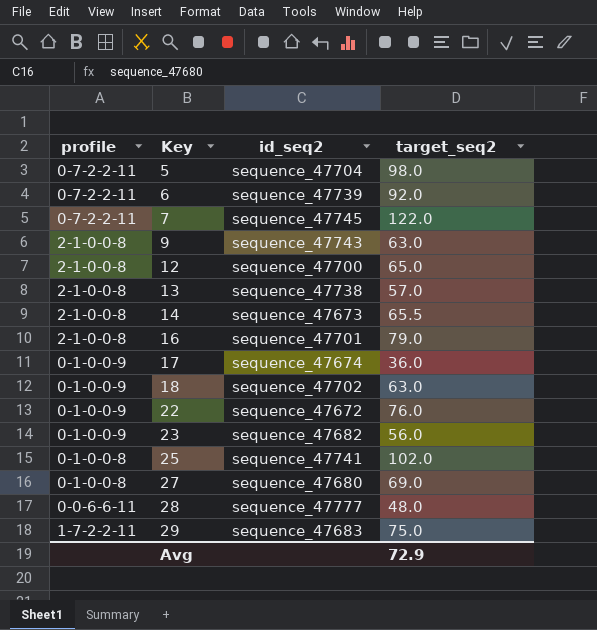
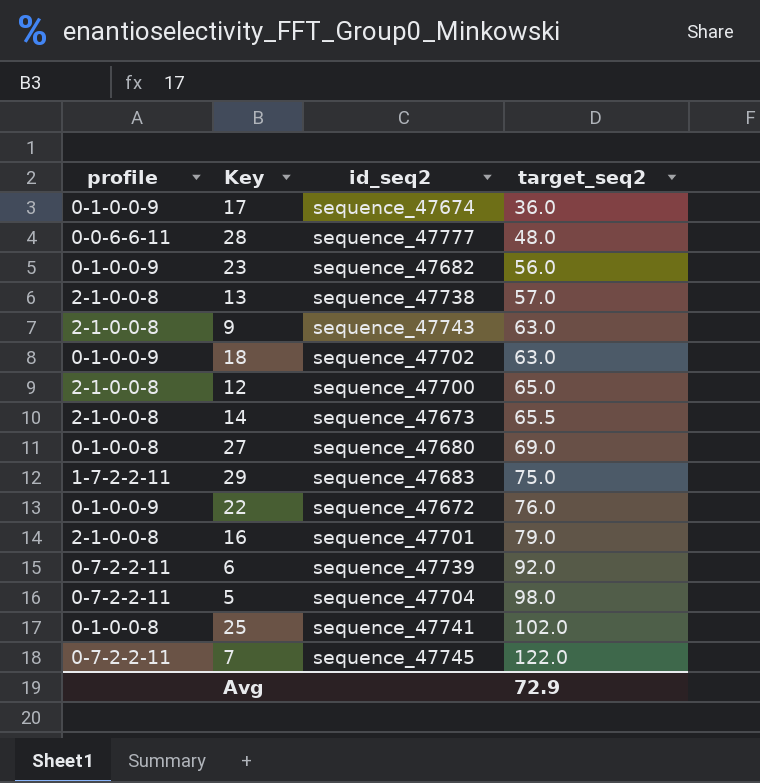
row order: Key ascending -> target_seq2 ascending

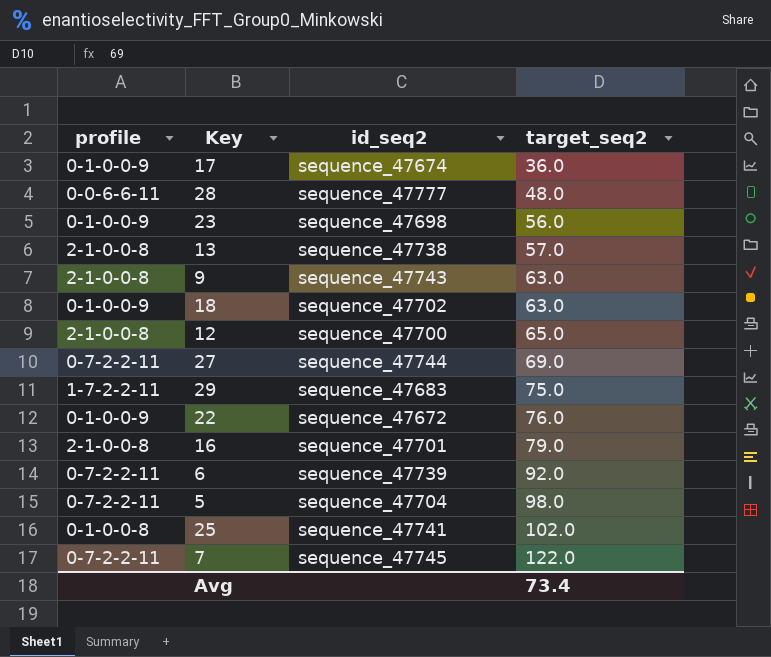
row 14: 2-1-0-0-8 | sequence_47673 | 65.5 -> none
23 | id_seq2: sequence_47682 -> sequence_47698
27 | profile: 0-1-0-0-8 -> 0-7-2-2-11
27 | id_seq2: sequence_47680 -> sequence_47744
Avg | target_seq2: 72.9 -> 73.4

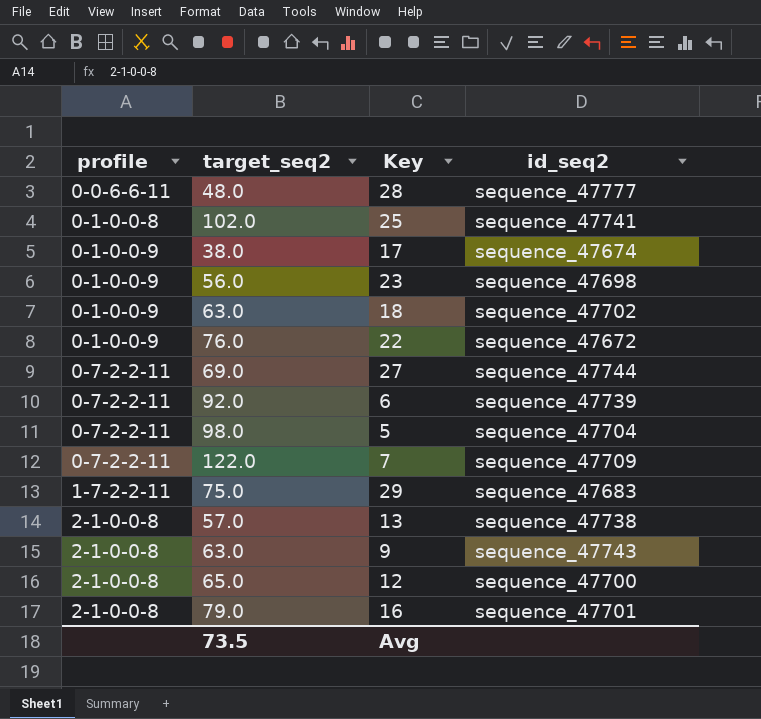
row order: target_seq2 ascending -> profile ascending
column target_seq2 | position: 4 -> 2
17 | target_seq2: 36.0 -> 38.0
7 | id_seq2: sequence_47745 -> sequence_47709
Avg | target_seq2: 73.4 -> 73.5

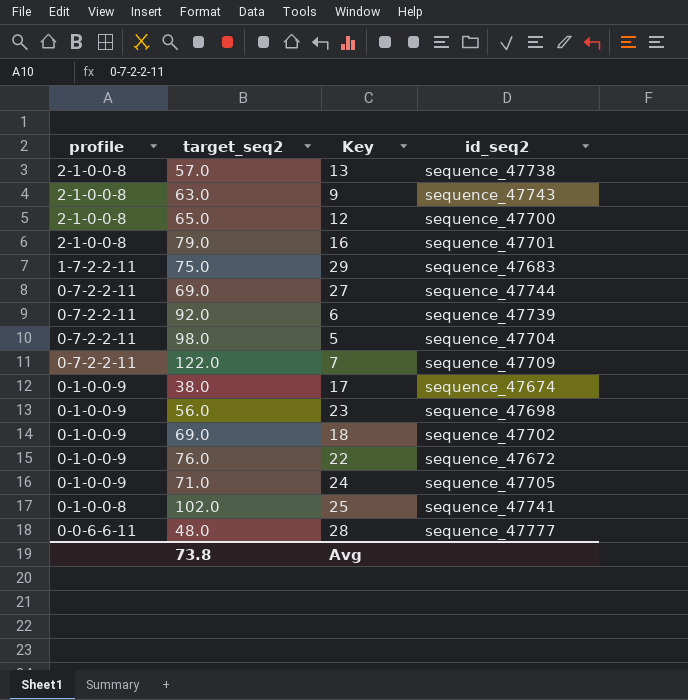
row order: profile ascending -> profile descending
18 | target_seq2: 63.0 -> 69.0
row 24: none -> 0-1-0-0-9 | 71.0 | sequence_47705
Avg | target_seq2: 73.5 -> 73.8

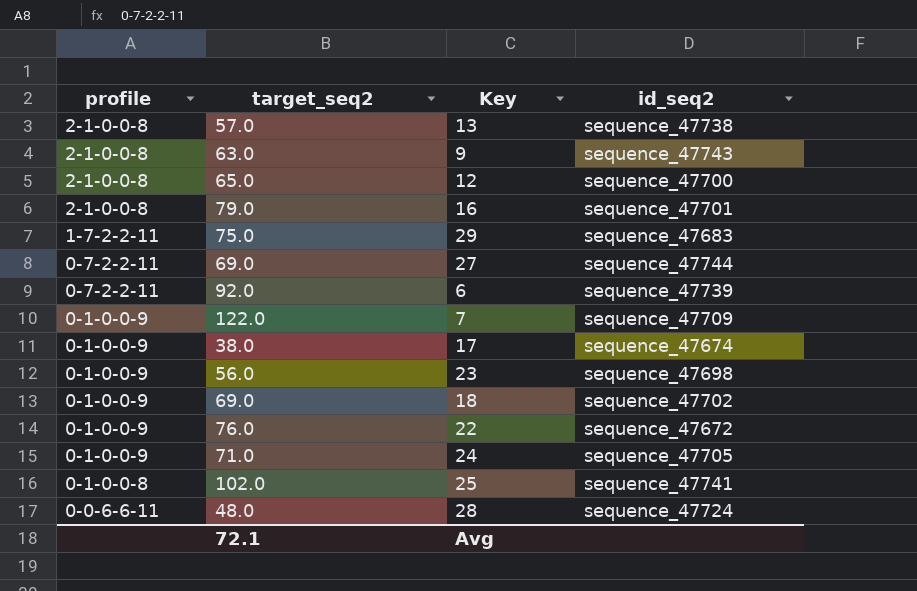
row 5: 0-7-2-2-11 | 98.0 | sequence_47704 -> none
7 | profile: 0-7-2-2-11 -> 0-1-0-0-9
28 | id_seq2: sequence_47777 -> sequence_47724
Avg | target_seq2: 73.8 -> 72.1

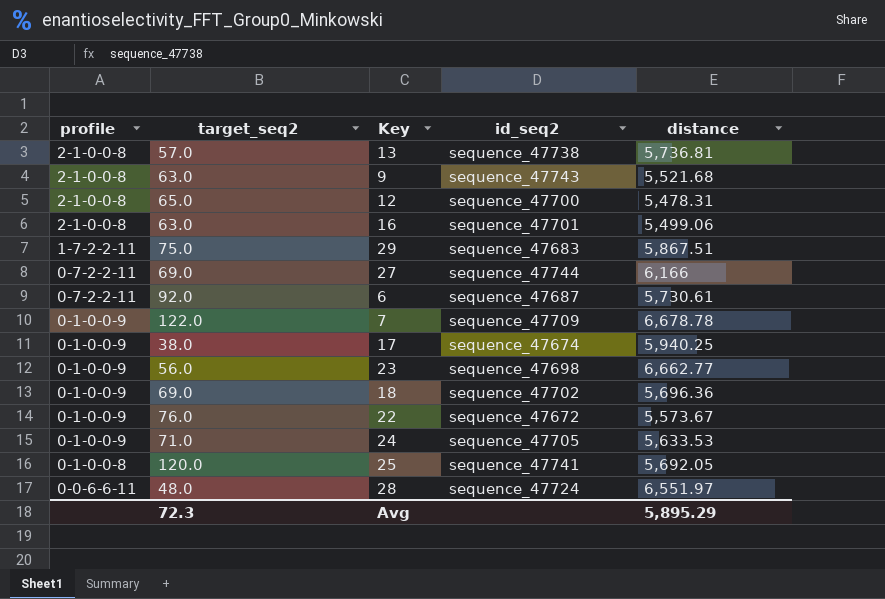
column distance | position: none -> 5
16 | target_seq2: 79.0 -> 63.0
6 | id_seq2: sequence_47739 -> sequence_47687
25 | target_seq2: 102.0 -> 120.0
Avg | target_seq2: 72.1 -> 72.3

